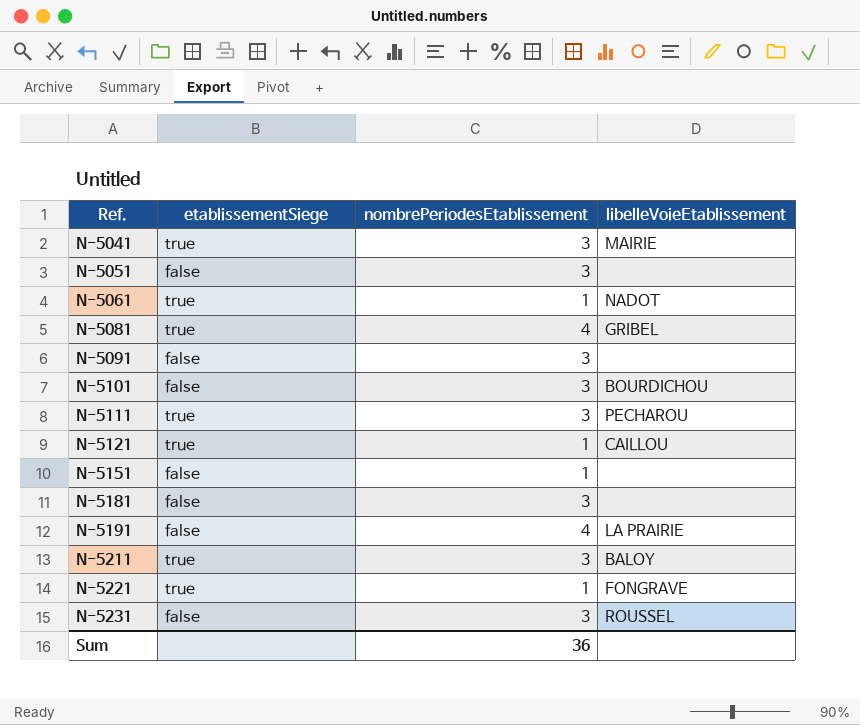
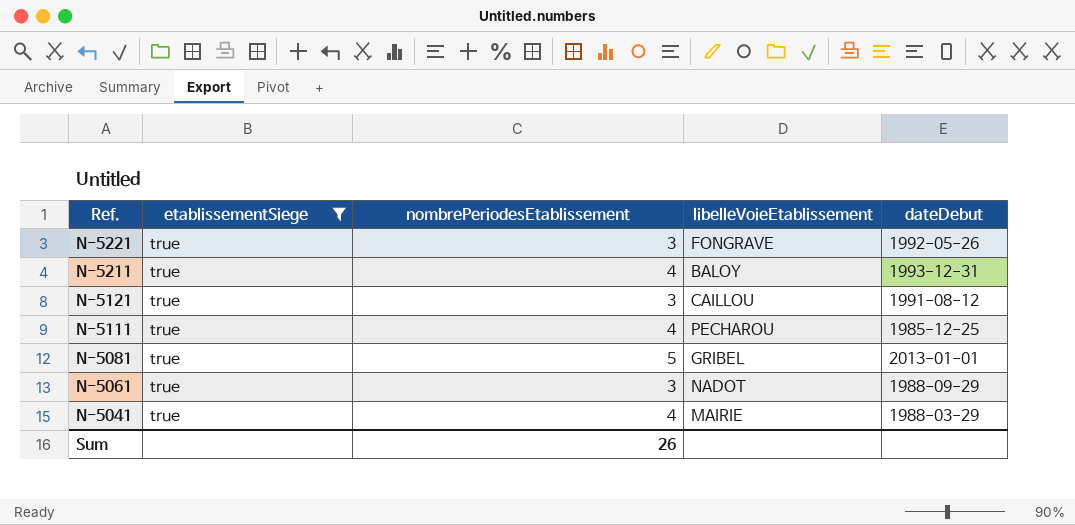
filter: none -> etablissementSiege = true
row order: Ref. ascending -> Ref. descending
column dateDebut | position: none -> 5
N-5221 | nombrePeriodesEtablissement: 1 -> 3
N-5211 | nombrePeriodesEtablissement: 3 -> 4
N-5121 | nombrePeriodesEtablissement: 1 -> 3
N-5111 | nombrePeriodesEtablissement: 3 -> 4
N-5081 | nombrePeriodesEtablissement: 4 -> 5
N-5061 | nombrePeriodesEtablissement: 1 -> 3
N-5041 | nombrePeriodesEtablissement: 3 -> 4
Sum | nombrePeriodesEtablissement: 36 -> 26

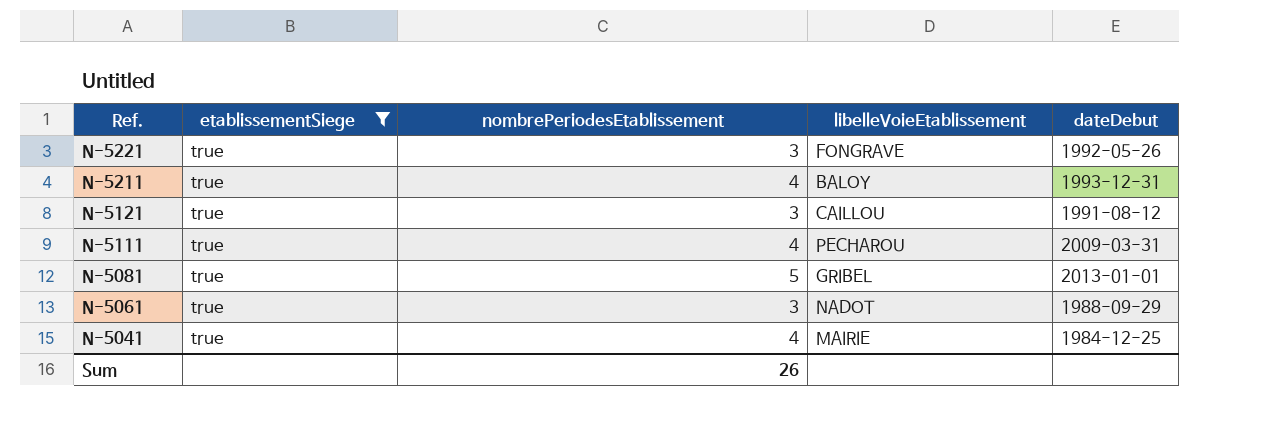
N-5111 | dateDebut: 1985-12-25 -> 2009-03-31
N-5041 | dateDebut: 1988-03-29 -> 1984-12-25

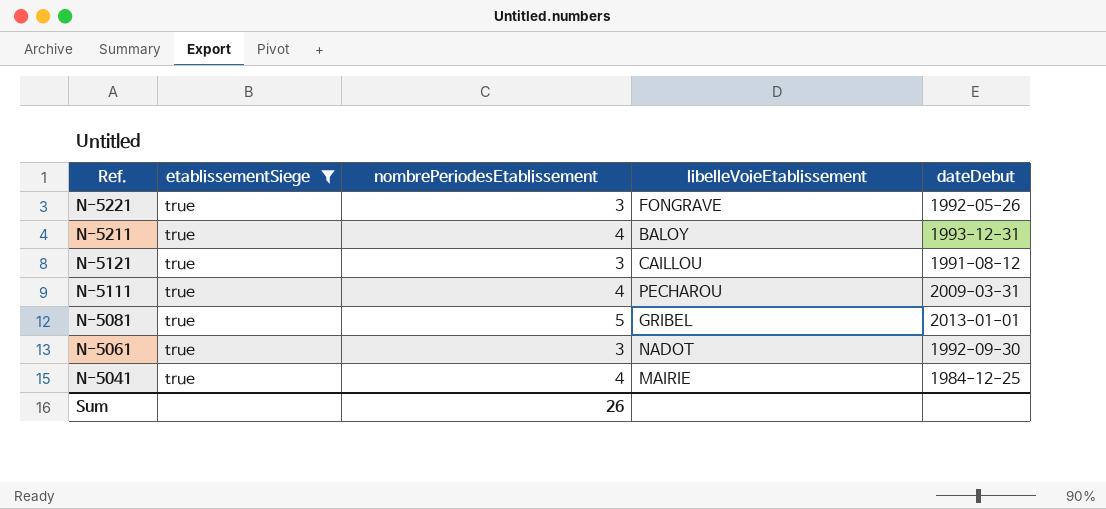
N-5061 | dateDebut: 1988-09-29 -> 1992-09-30

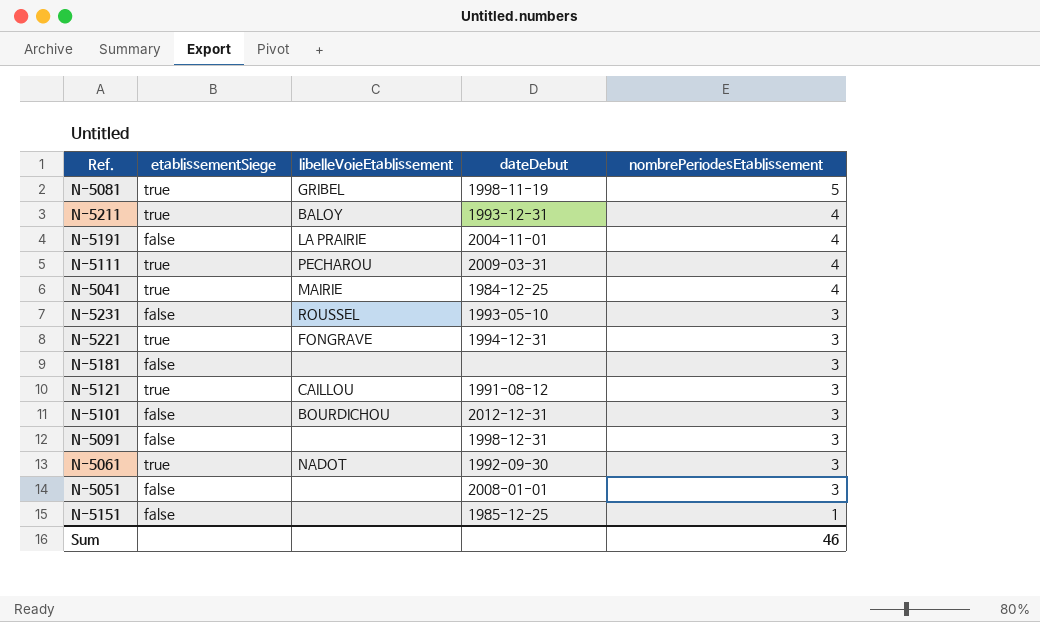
filter: etablissementSiege = true -> none
row order: Ref. descending -> nombrePeriodesEtablissement descending
column nombrePeriodesEtablissement | position: 3 -> 5
N-5081 | dateDebut: 2013-01-01 -> 1998-11-19
N-5221 | dateDebut: 1992-05-26 -> 1994-12-31
Sum | nombrePeriodesEtablissement: 26 -> 46

